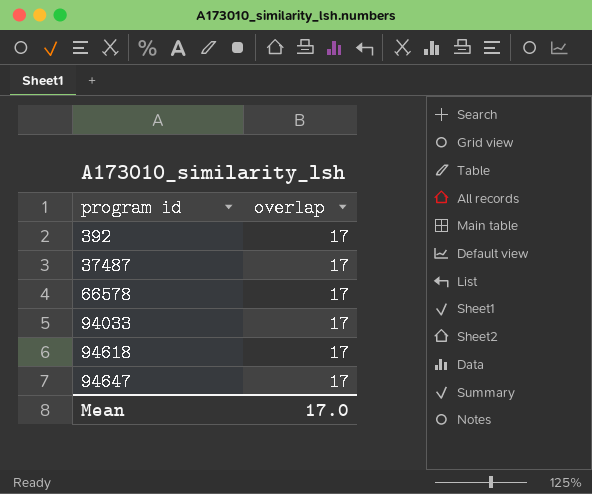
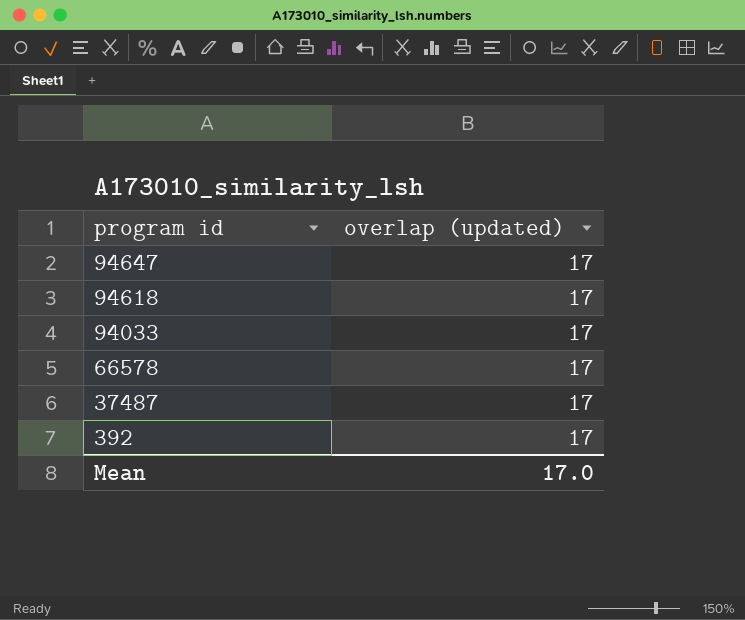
row order: program id ascending -> program id descending
column name: overlap -> overlap (updated)

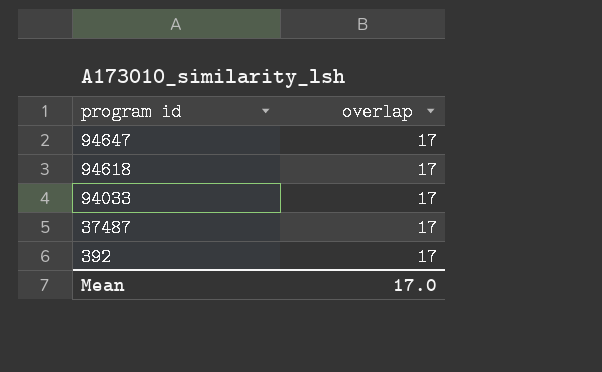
column name: overlap (updated) -> overlap
row 66578: 17 -> none

